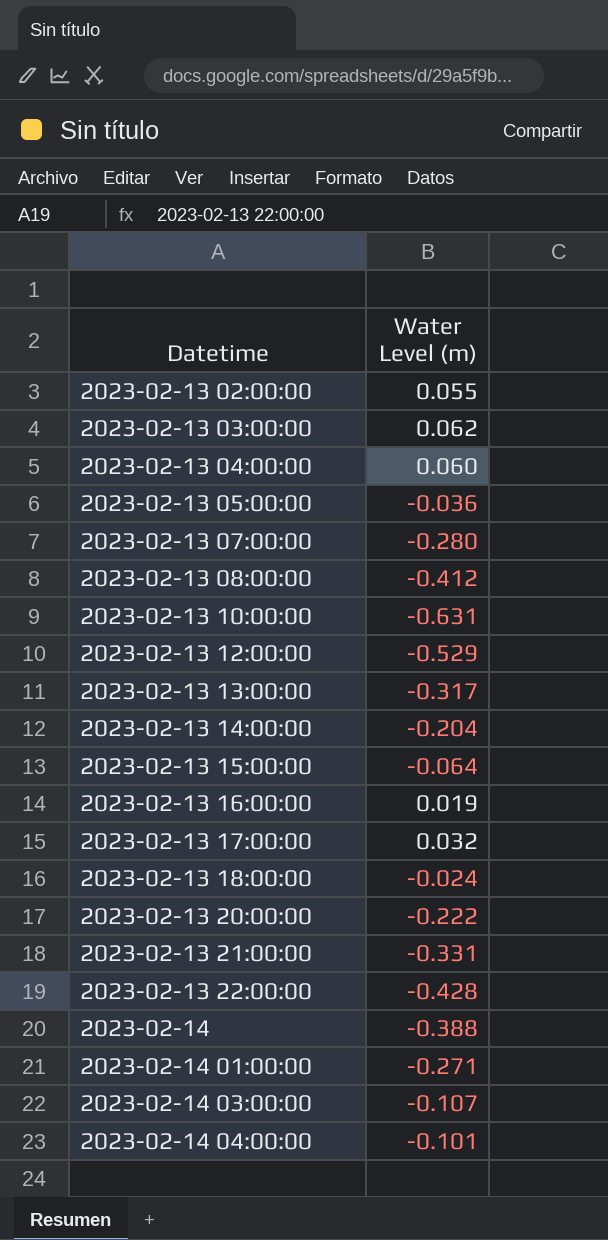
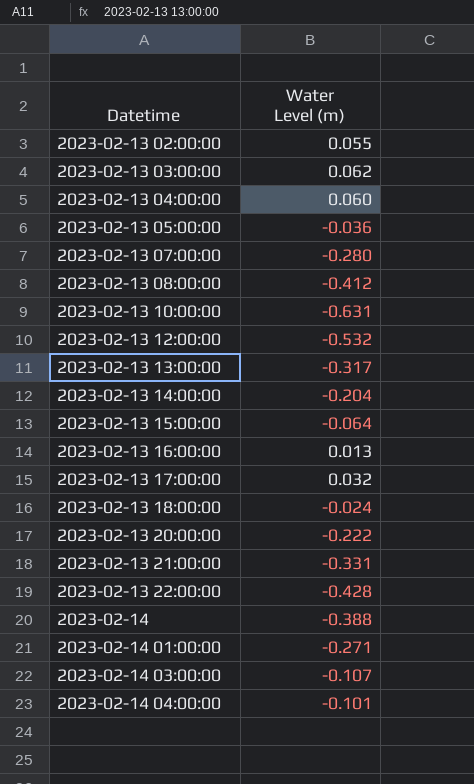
2023-02-13 12:00:00 | Water Level (m): -0.529 -> -0.532
2023-02-13 16:00:00 | Water Level (m): 0.019 -> 0.013

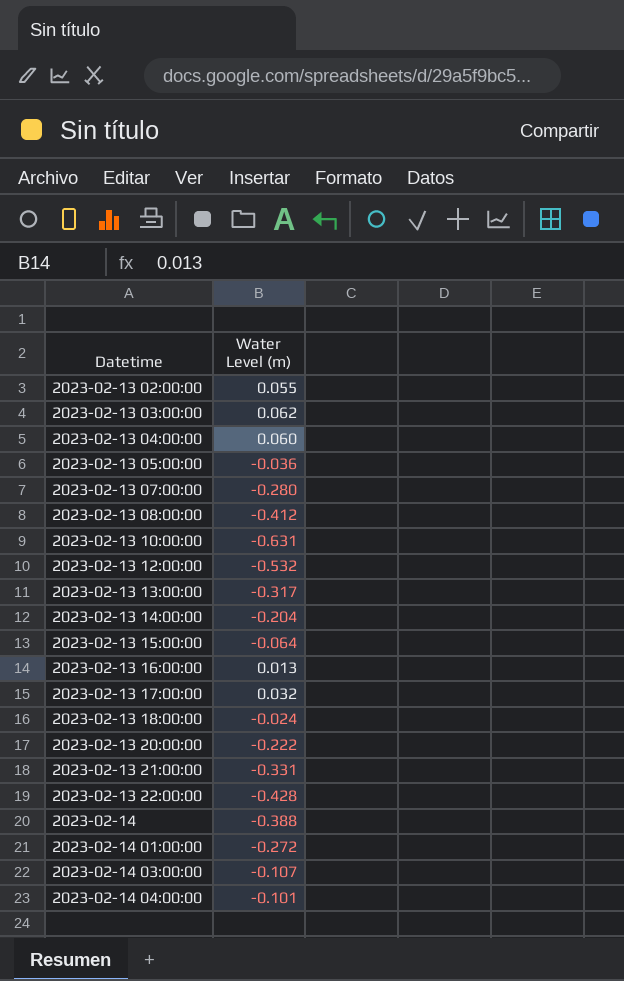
2023-02-14 01:00:00 | Water Level (m): -0.271 -> -0.272

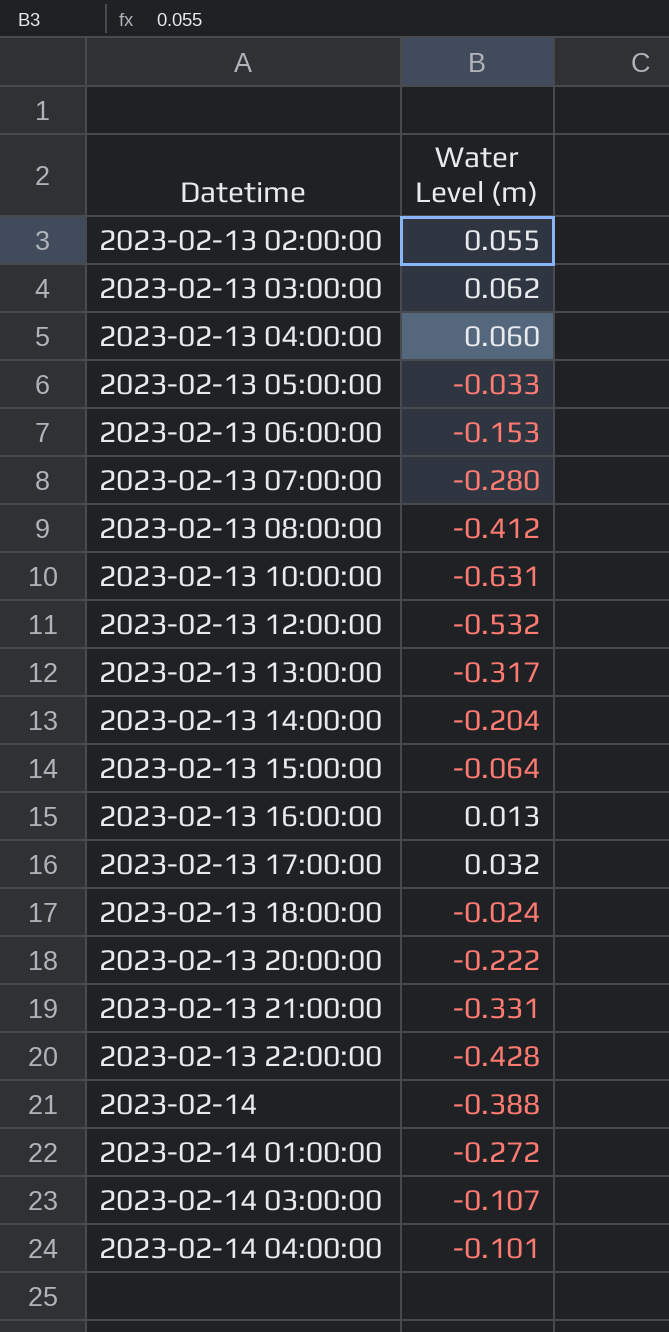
2023-02-13 05:00:00 | Water Level (m): -0.036 -> -0.033
row 2023-02-13 06:00:00: none -> -0.153

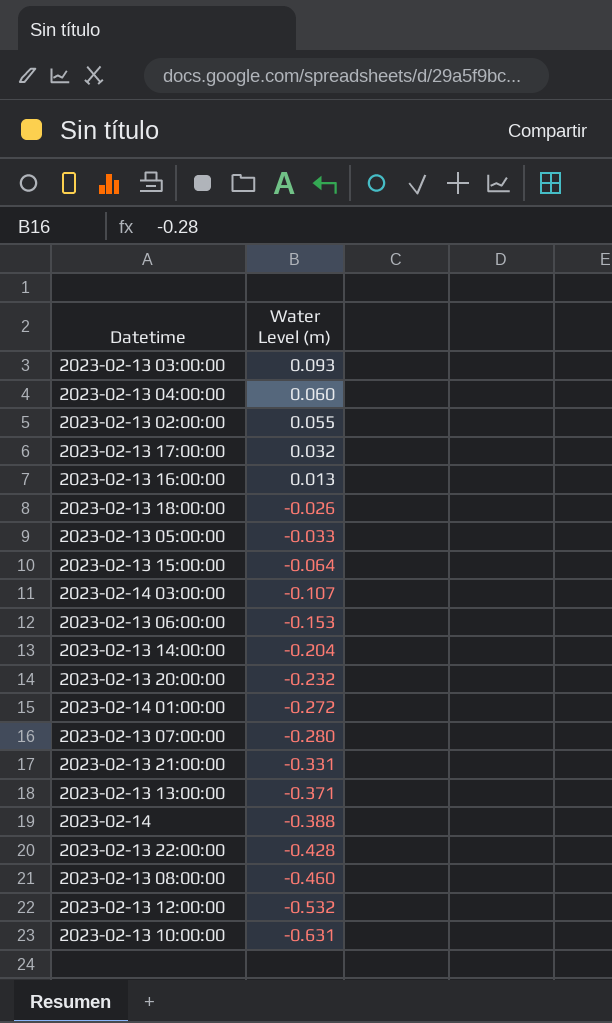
row order: Datetime ascending -> Water Level (m) descending
row 2023-02-14 04:00:00: -0.101 -> none
2023-02-13 03:00:00 | Water Level (m): 0.062 -> 0.093
2023-02-13 18:00:00 | Water Level (m): -0.024 -> -0.026
2023-02-13 20:00:00 | Water Level (m): -0.222 -> -0.232
2023-02-13 13:00:00 | Water Level (m): -0.317 -> -0.371
2023-02-13 08:00:00 | Water Level (m): -0.412 -> -0.460

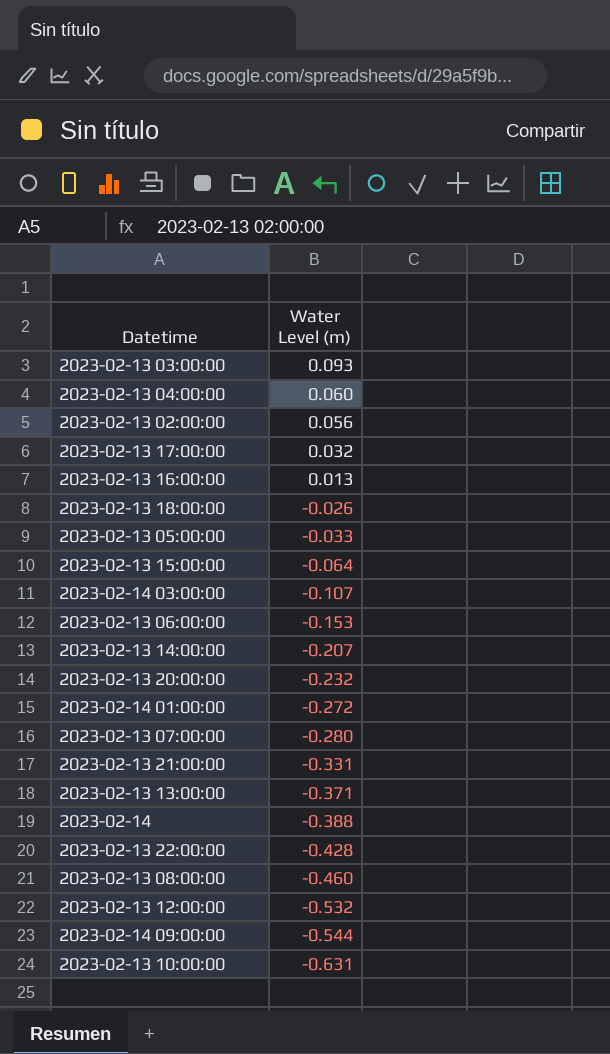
2023-02-13 02:00:00 | Water Level (m): 0.055 -> 0.056
2023-02-13 14:00:00 | Water Level (m): -0.204 -> -0.207
row 2023-02-14 09:00:00: none -> -0.544

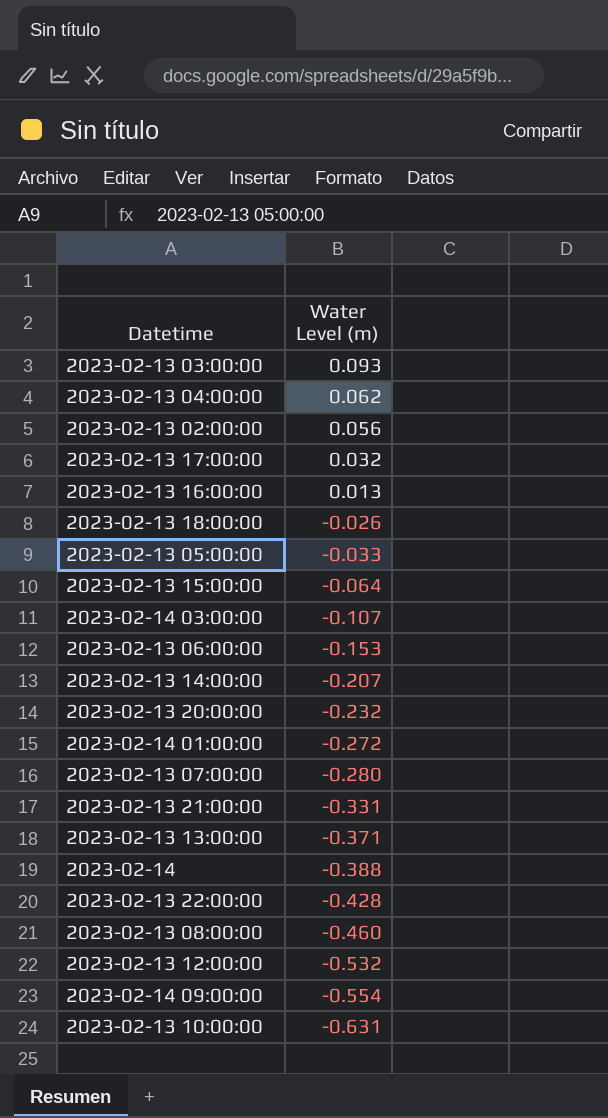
2023-02-13 04:00:00 | Water Level (m): 0.060 -> 0.062
2023-02-14 09:00:00 | Water Level (m): -0.544 -> -0.554

